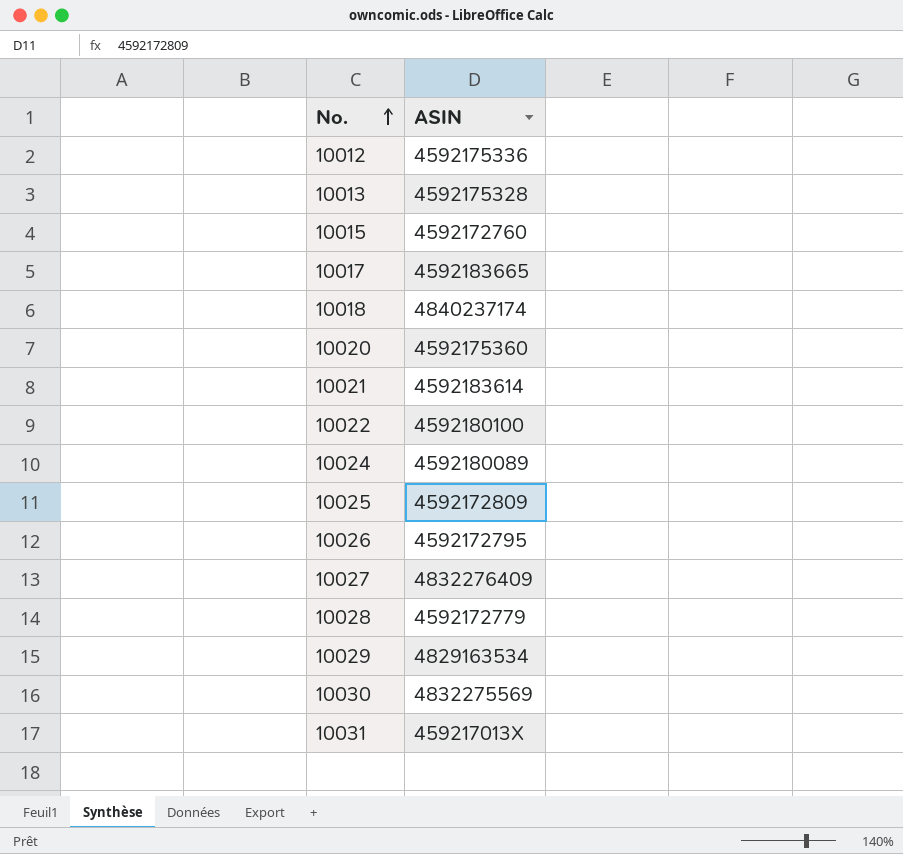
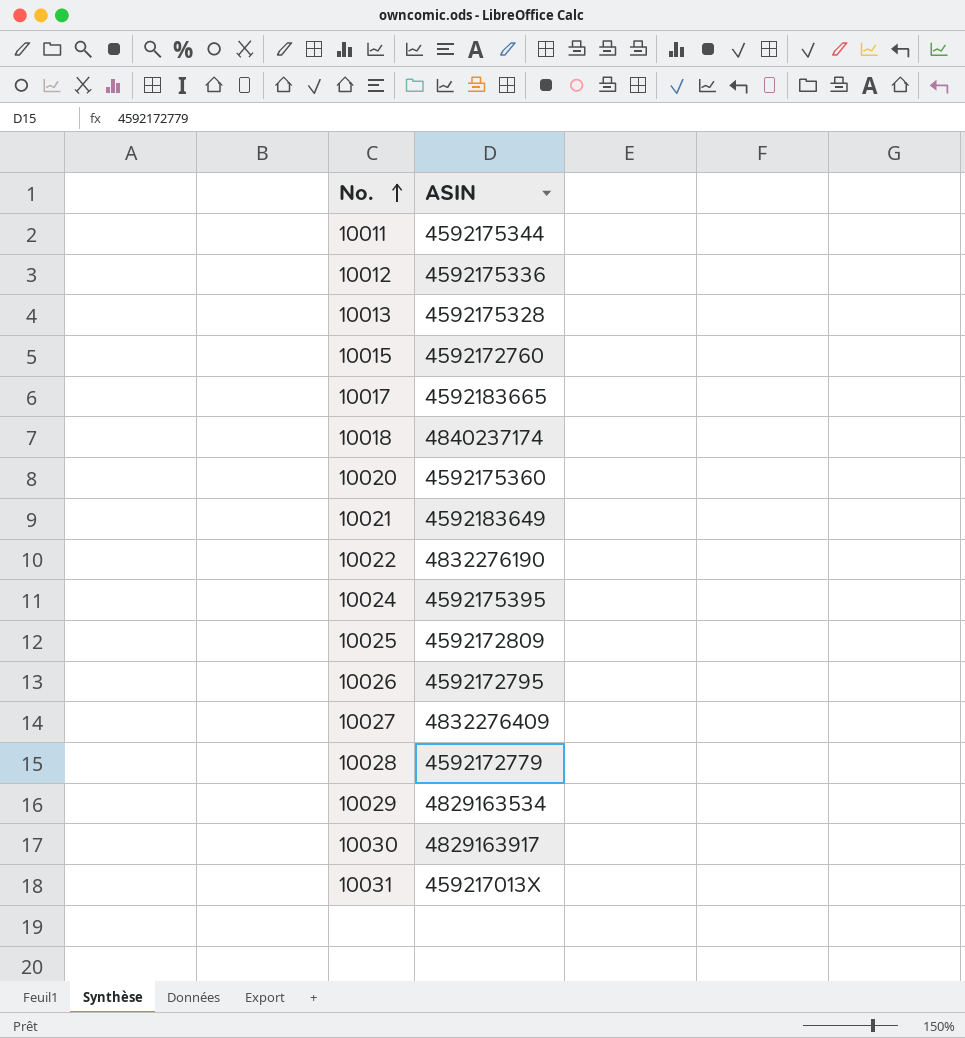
row 10011: none -> 4592175344
10021 | ASIN: 4592183614 -> 4592183649
10022 | ASIN: 4592180100 -> 4832276190
10024 | ASIN: 4592180089 -> 4592175395
10030 | ASIN: 4832275569 -> 4829163917

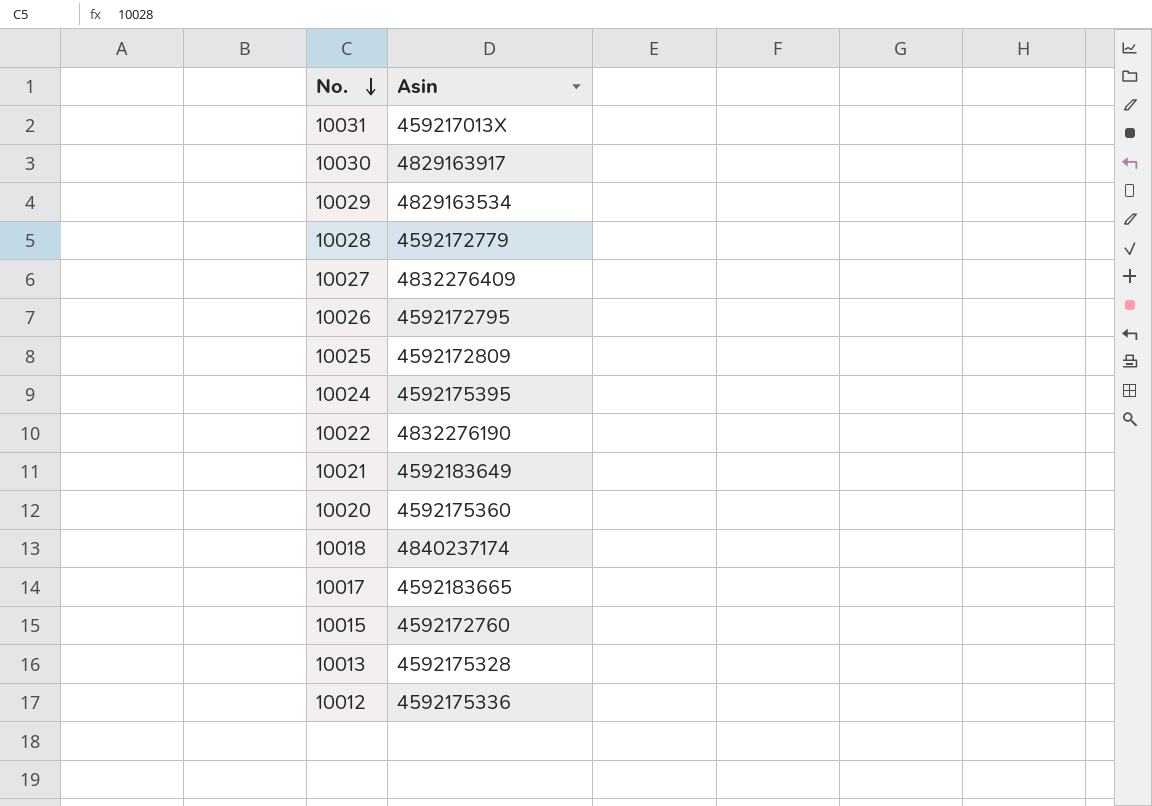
row order: No. ascending -> No. descending
column name: ASIN -> Asin
row 10011: 4592175344 -> none

